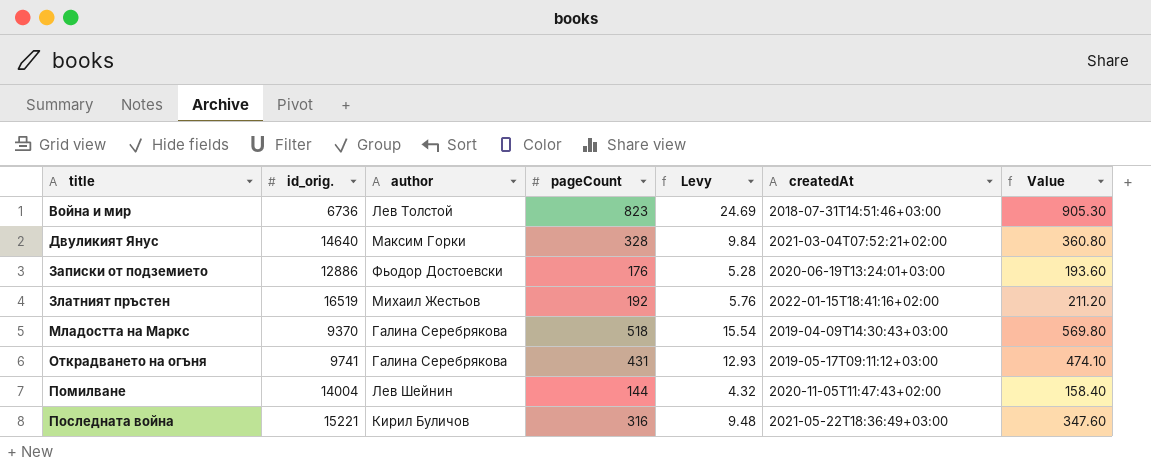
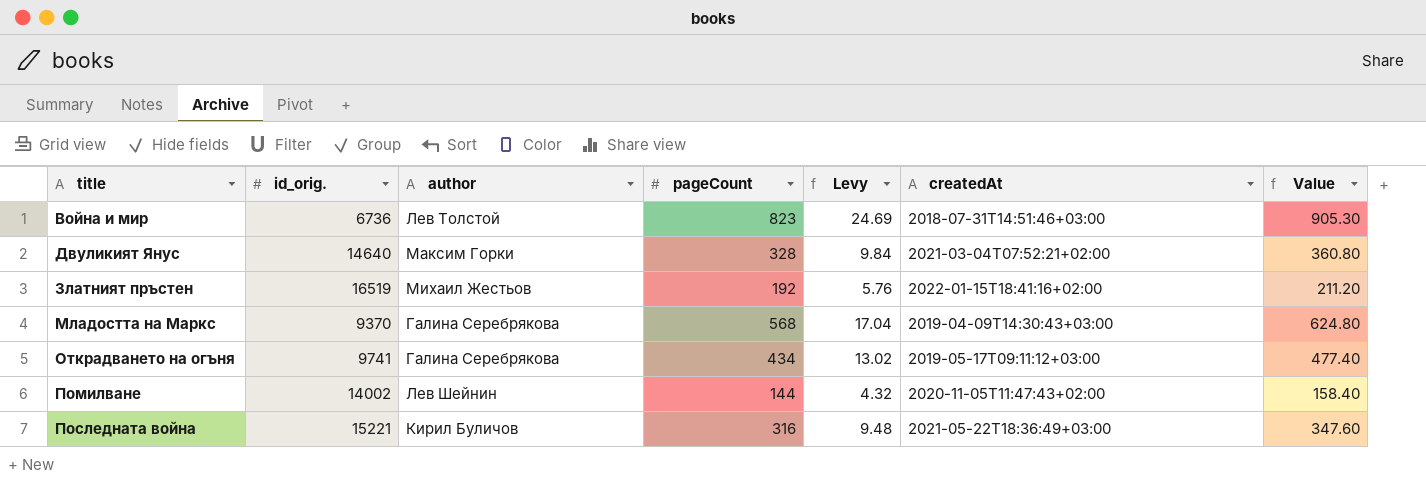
row Записки от подземието: 12886 | Фьодор Достоевски | 176 | 5.28 | 2020-06-19T13:24:01+03:00 | 193.60 -> none
Младостта на Маркс | pageCount: 518 -> 568
Младостта на Маркс | Levy: 15.54 -> 17.04
Младостта на Маркс | Value: 569.80 -> 624.80
Открадването на огъня | pageCount: 431 -> 434
Открадването на огъня | Levy: 12.93 -> 13.02
Открадването на огъня | Value: 474.10 -> 477.40
Помилване | id_orig.: 14004 -> 14002

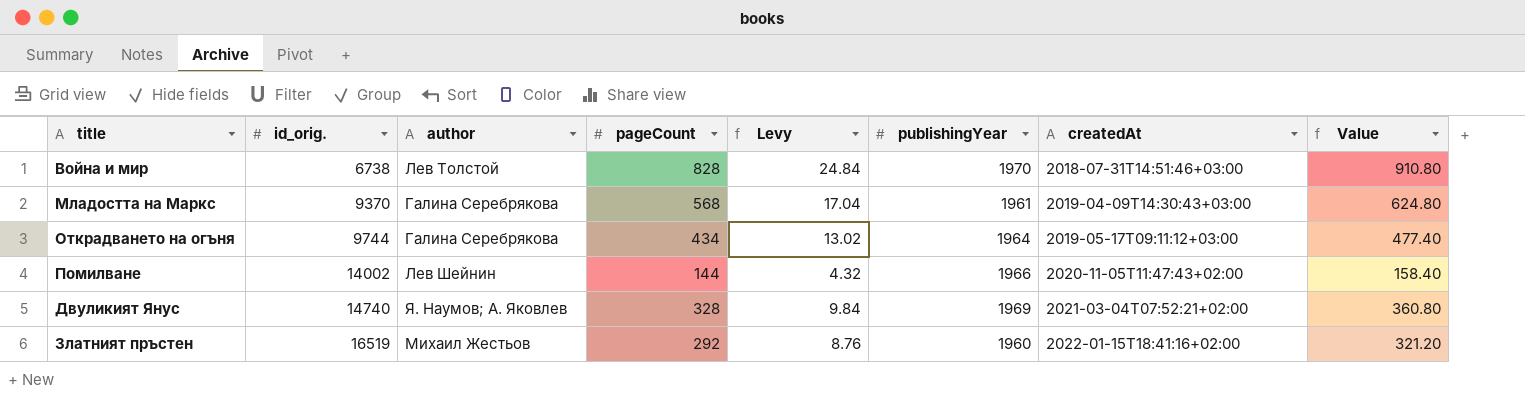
row order: title ascending -> id_orig. ascending
column publishingYear | position: none -> 6
row Последната война: 15221 | Кирил Буличов | 316 | 9.48 | 2021-05-22T18:36:49+03:00 | 347.60 -> none
Война и мир | id_orig.: 6736 -> 6738
Война и мир | pageCount: 823 -> 828
Война и мир | Levy: 24.69 -> 24.84
Война и мир | Value: 905.30 -> 910.80
Открадването на огъня | id_orig.: 9741 -> 9744
Двуликият Янус | id_orig.: 14640 -> 14740
Двуликият Янус | author: Максим Горки -> Я. Наумов; А. Яковлев
Златният пръстен | pageCount: 192 -> 292
Златният пръстен | Levy: 5.76 -> 8.76
Златният пръстен | Value: 211.20 -> 321.20

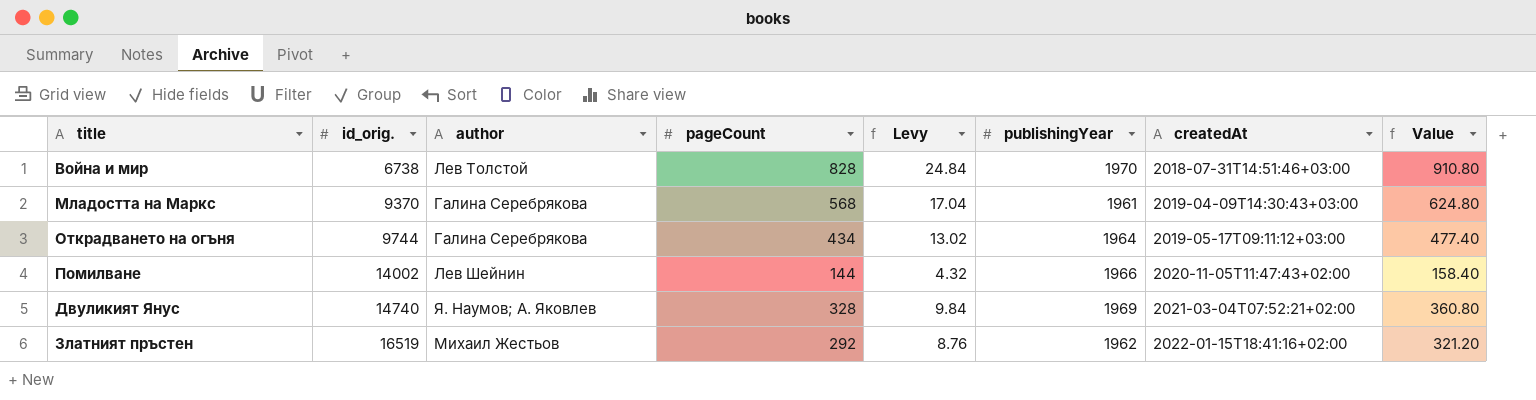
Златният пръстен | publishingYear: 1960 -> 1962

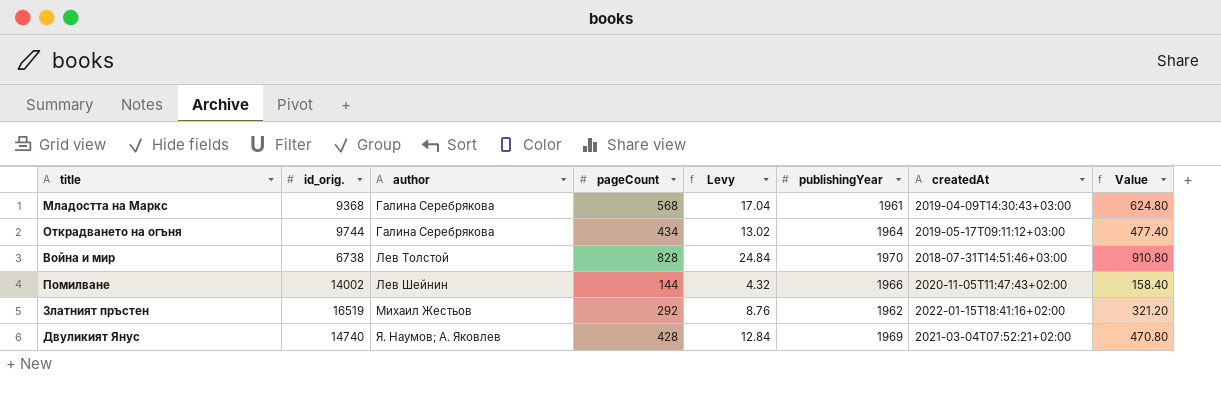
row order: id_orig. ascending -> author ascending
Младостта на Маркс | id_orig.: 9370 -> 9368
Двуликият Янус | pageCount: 328 -> 428
Двуликият Янус | Levy: 9.84 -> 12.84
Двуликият Янус | Value: 360.80 -> 470.80

